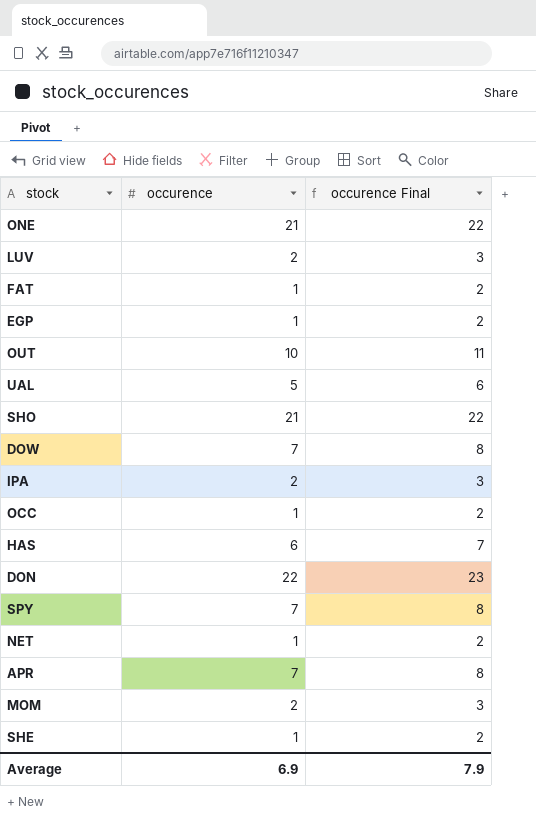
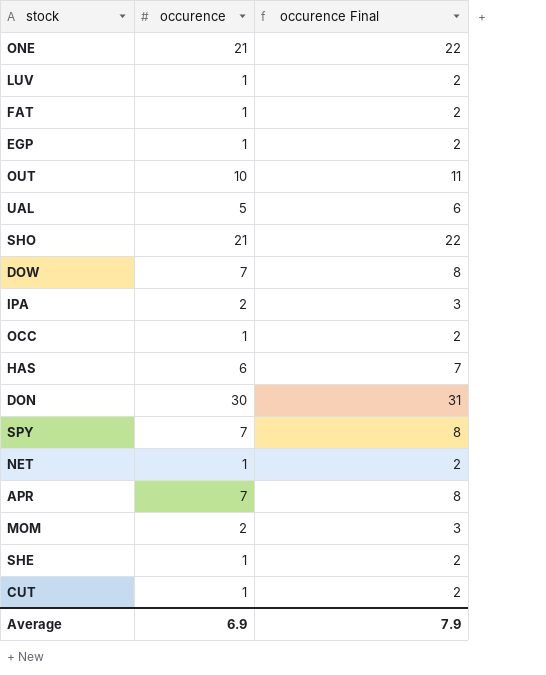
LUV | occurence: 2 -> 1
LUV | occurence Final: 3 -> 2
DON | occurence: 22 -> 30
DON | occurence Final: 23 -> 31
row CUT: none -> 1 | 2

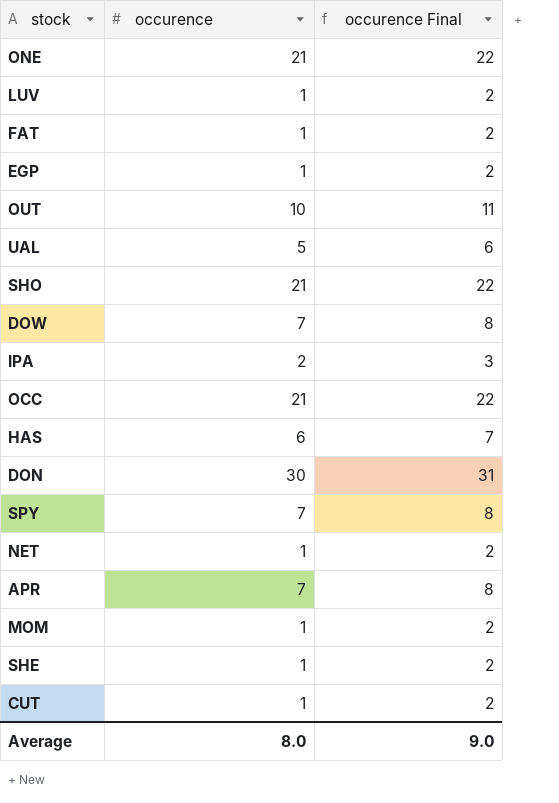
OCC | occurence: 1 -> 21
OCC | occurence Final: 2 -> 22
MOM | occurence: 2 -> 1
MOM | occurence Final: 3 -> 2
Average | occurence: 6.9 -> 8.0
Average | occurence Final: 7.9 -> 9.0

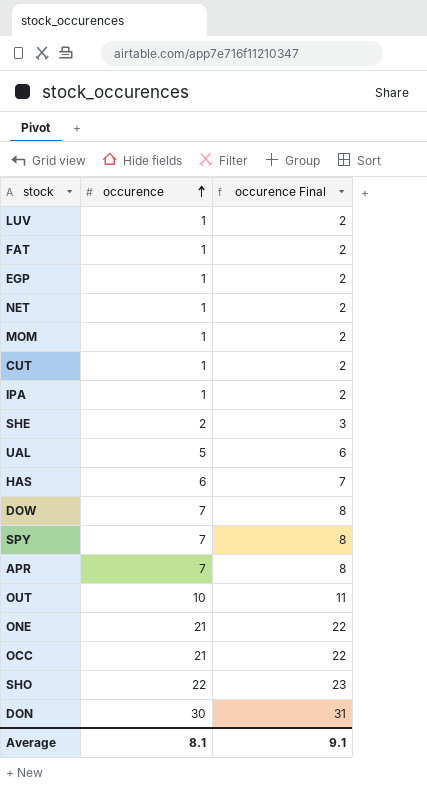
row order: none -> occurence ascending
IPA | occurence: 2 -> 1
IPA | occurence Final: 3 -> 2
SHE | occurence: 1 -> 2
SHE | occurence Final: 2 -> 3
SHO | occurence: 21 -> 22
SHO | occurence Final: 22 -> 23
Average | occurence: 8.0 -> 8.1
Average | occurence Final: 9.0 -> 9.1

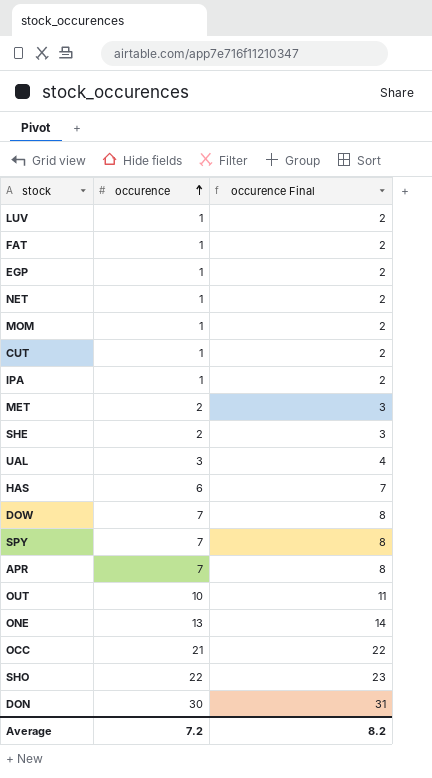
row MET: none -> 2 | 3
UAL | occurence: 5 -> 3
UAL | occurence Final: 6 -> 4
ONE | occurence: 21 -> 13
ONE | occurence Final: 22 -> 14
Average | occurence: 8.1 -> 7.2
Average | occurence Final: 9.1 -> 8.2

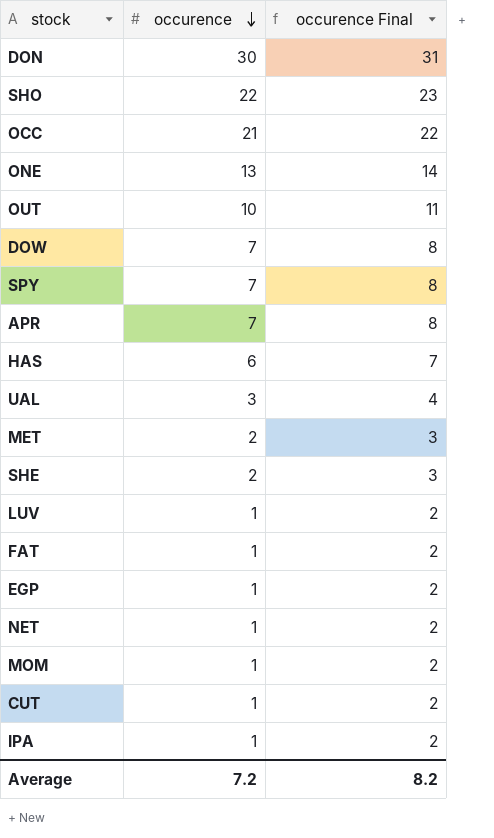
row order: occurence ascending -> occurence descending

